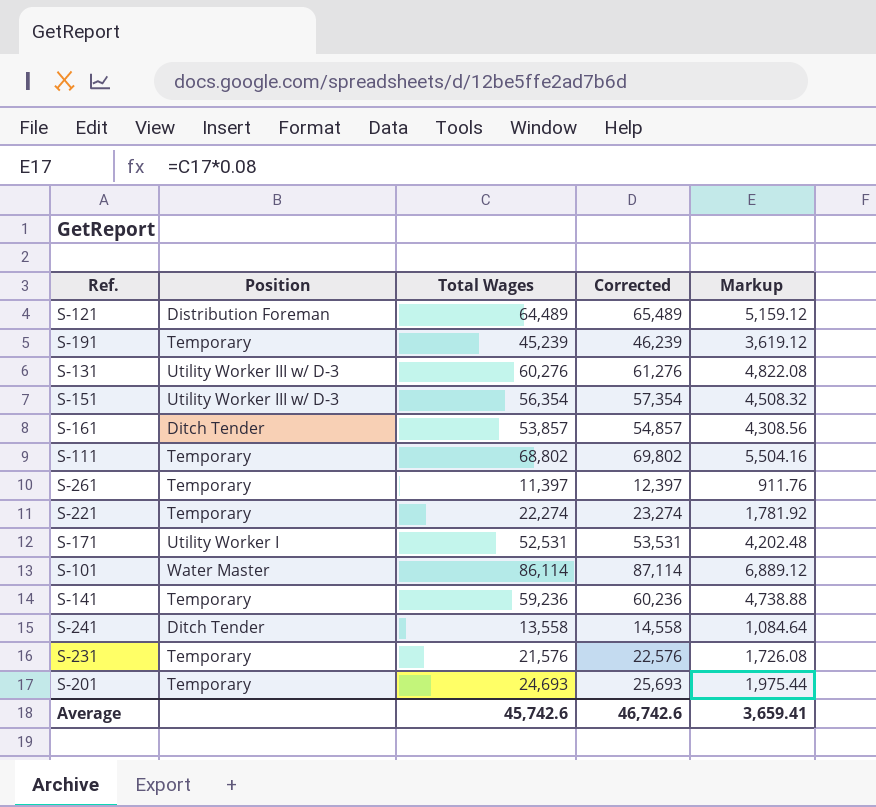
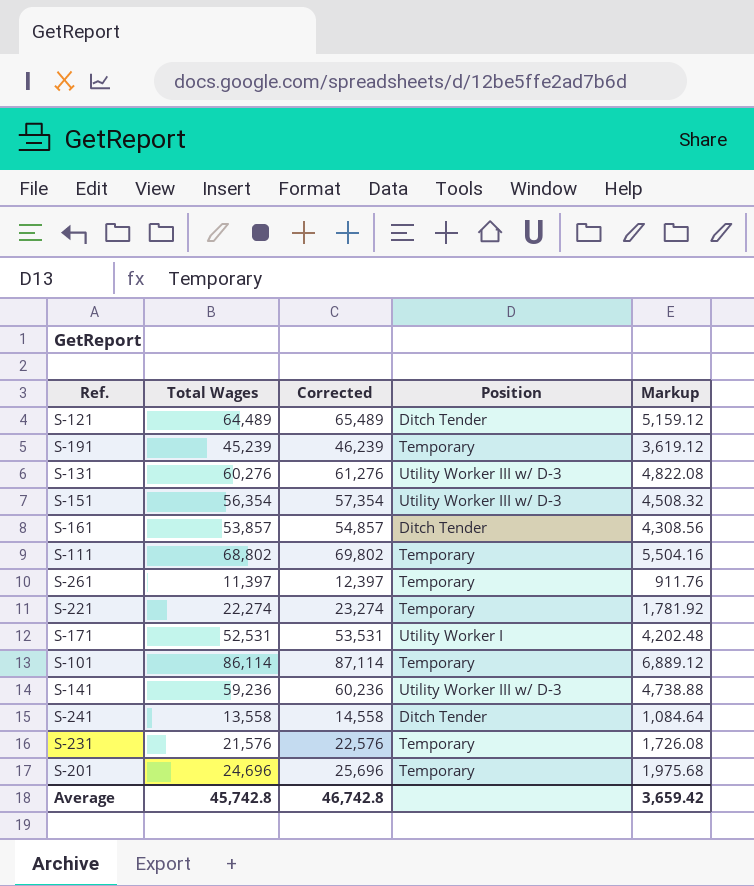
column Position | position: 2 -> 4
S-121 | Position: Distribution Foreman -> Ditch Tender
S-101 | Position: Water Master -> Temporary
S-141 | Position: Temporary -> Utility Worker III w/ D-3
S-201 | Total Wages: 24,693 -> 24,696
S-201 | Corrected: 25,693 -> 25,696
S-201 | Markup: 1,975.44 -> 1,975.68
Average | Total Wages: 45,742.6 -> 45,742.8
Average | Corrected: 46,742.6 -> 46,742.8
Average | Markup: 3,659.41 -> 3,659.42

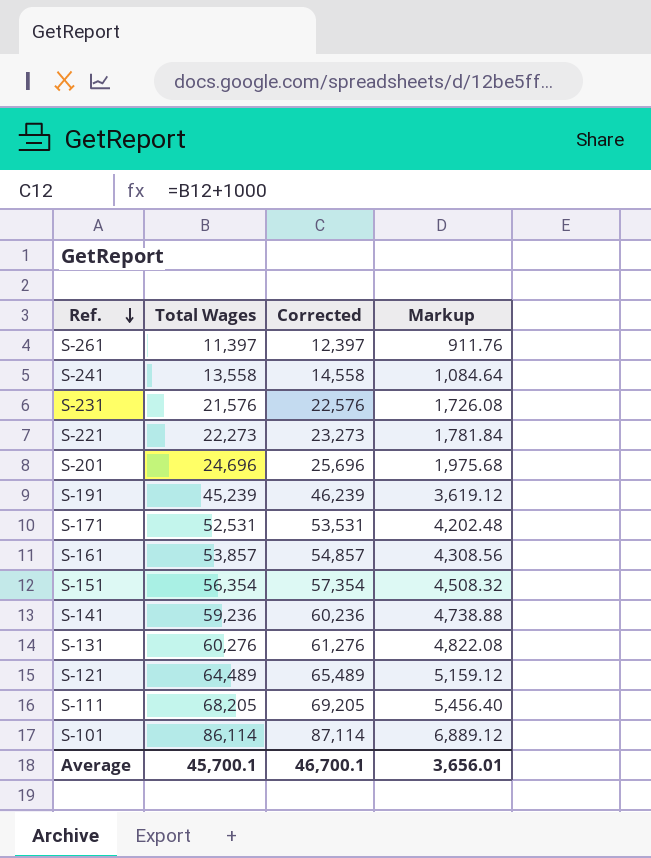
row order: none -> Ref. descending
column Position | position: 4 -> none
S-221 | Total Wages: 22,274 -> 22,273
S-221 | Corrected: 23,274 -> 23,273
S-221 | Markup: 1,781.92 -> 1,781.84
S-111 | Total Wages: 68,802 -> 68,205
S-111 | Corrected: 69,802 -> 69,205
S-111 | Markup: 5,504.16 -> 5,456.40
Average | Total Wages: 45,742.8 -> 45,700.1
Average | Corrected: 46,742.8 -> 46,700.1
Average | Markup: 3,659.42 -> 3,656.01

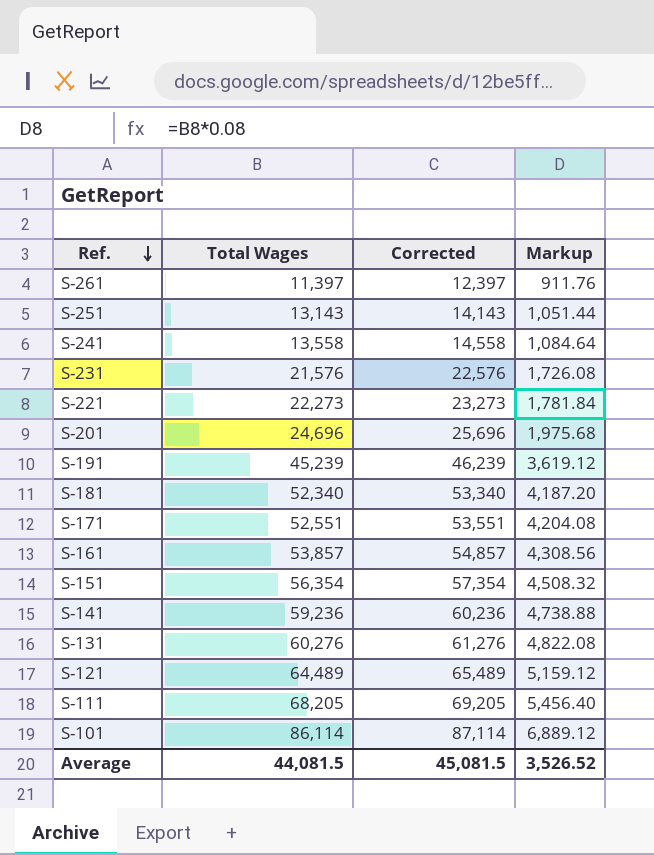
row S-251: none -> 13,143 | 14,143 | 1,051.44
row S-181: none -> 52,340 | 53,340 | 4,187.20
S-171 | Total Wages: 52,531 -> 52,551
S-171 | Corrected: 53,531 -> 53,551
S-171 | Markup: 4,202.48 -> 4,204.08
Average | Total Wages: 45,700.1 -> 44,081.5
Average | Corrected: 46,700.1 -> 45,081.5
Average | Markup: 3,656.01 -> 3,526.52

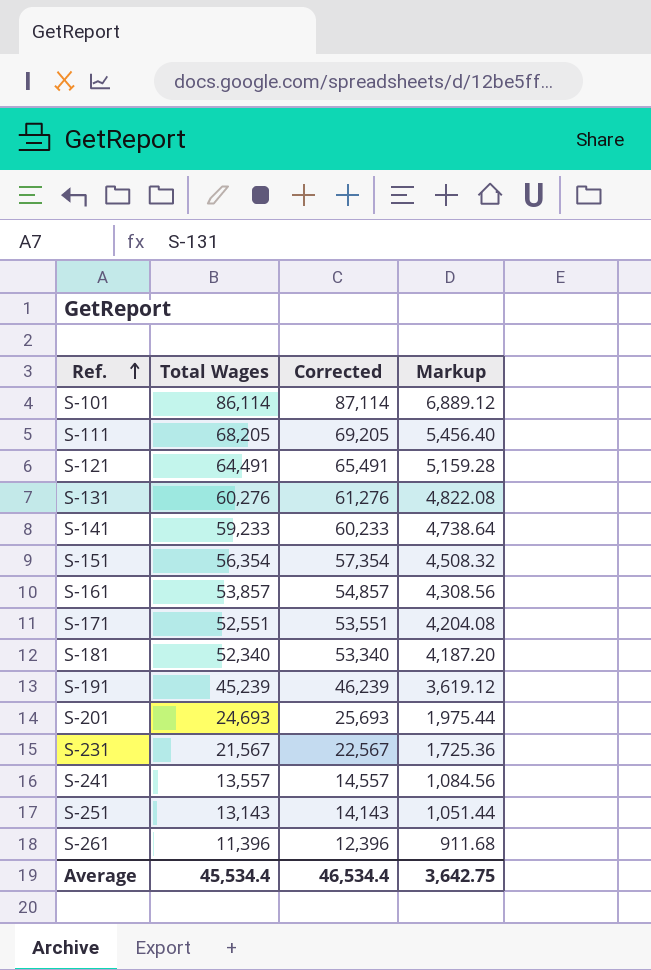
row order: Ref. descending -> Ref. ascending
row S-221: 22,273 | 23,273 | 1,781.84 -> none
S-121 | Total Wages: 64,489 -> 64,491
S-121 | Corrected: 65,489 -> 65,491
S-121 | Markup: 5,159.12 -> 5,159.28
S-141 | Total Wages: 59,236 -> 59,233
S-141 | Corrected: 60,236 -> 60,233
S-141 | Markup: 4,738.88 -> 4,738.64
S-201 | Total Wages: 24,696 -> 24,693
S-201 | Corrected: 25,696 -> 25,693
S-201 | Markup: 1,975.68 -> 1,975.44
S-231 | Total Wages: 21,576 -> 21,567
S-231 | Corrected: 22,576 -> 22,567
S-231 | Markup: 1,726.08 -> 1,725.36
S-241 | Total Wages: 13,558 -> 13,557
S-241 | Corrected: 14,558 -> 14,557
S-241 | Markup: 1,084.64 -> 1,084.56
S-261 | Total Wages: 11,397 -> 11,396
S-261 | Corrected: 12,397 -> 12,396
S-261 | Markup: 911.76 -> 911.68
Average | Total Wages: 44,081.5 -> 45,534.4
Average | Corrected: 45,081.5 -> 46,534.4
Average | Markup: 3,526.52 -> 3,642.75

